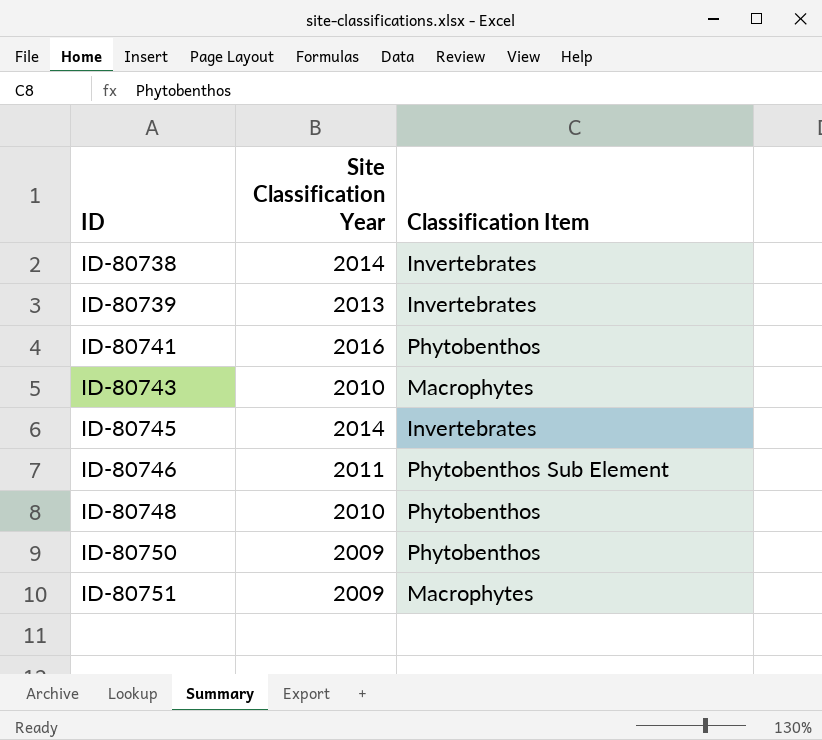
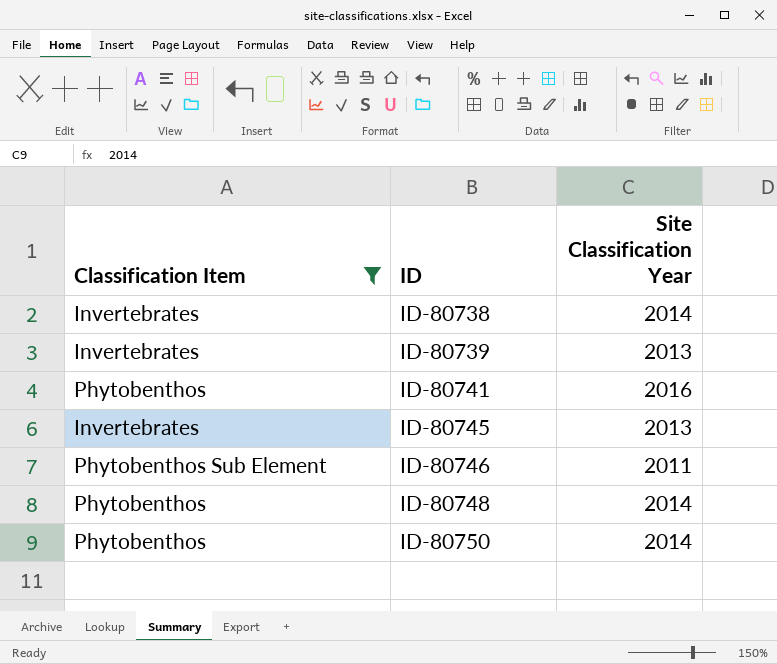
filter: none -> Classification Item != Macrophytes
column Classification Item | position: 3 -> 1
ID-80745 | Site Classification Year: 2014 -> 2013
ID-80748 | Site Classification Year: 2010 -> 2014
ID-80750 | Site Classification Year: 2009 -> 2014

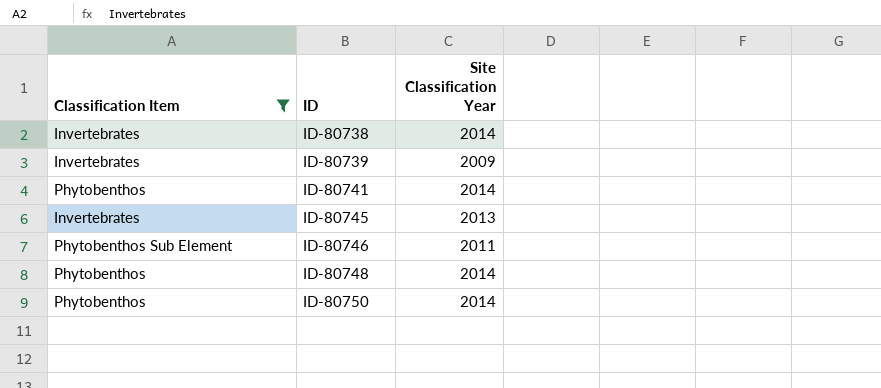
ID-80739 | Site Classification Year: 2013 -> 2009
ID-80741 | Site Classification Year: 2016 -> 2014

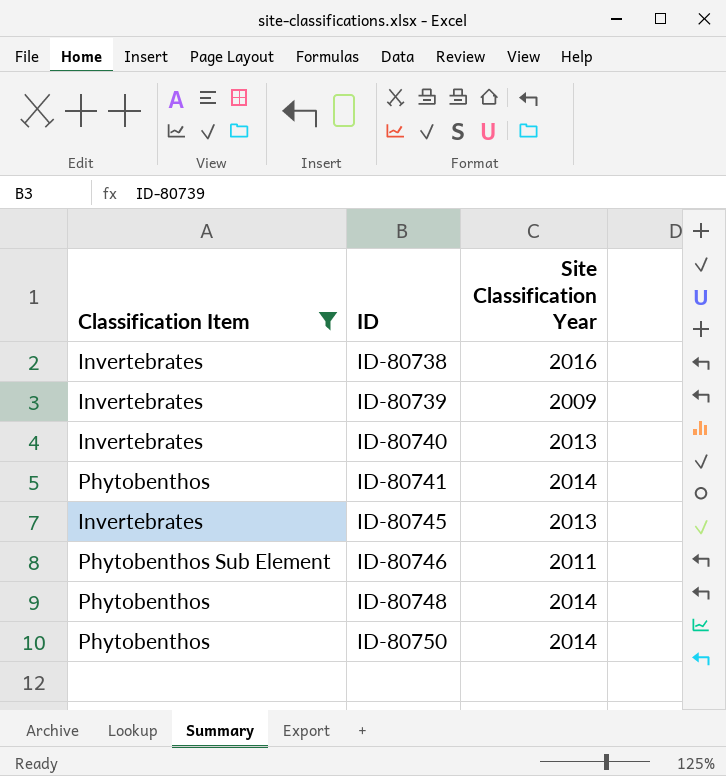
ID-80738 | Site Classification Year: 2014 -> 2016
row ID-80740: none -> Invertebrates | 2013

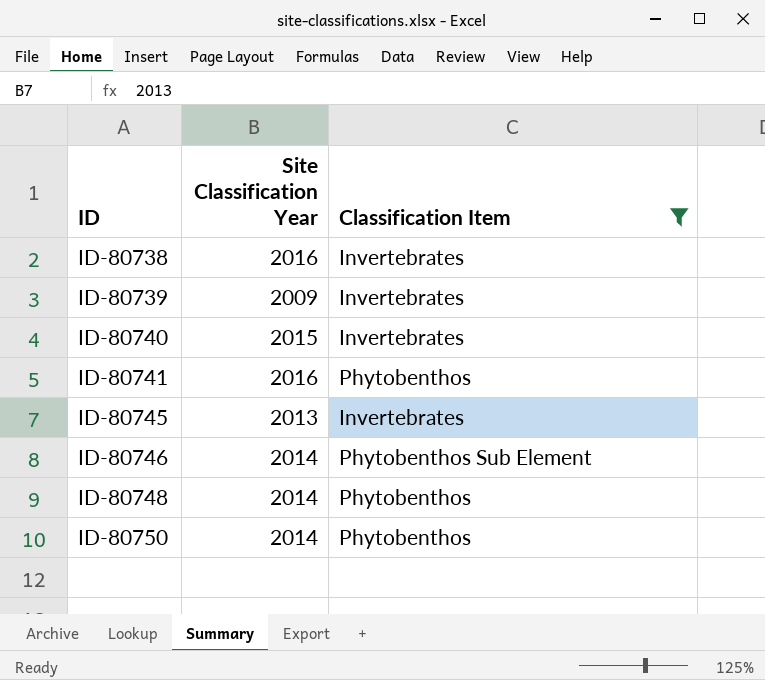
column Classification Item | position: 1 -> 3
ID-80740 | Site Classification Year: 2013 -> 2015
ID-80741 | Site Classification Year: 2014 -> 2016
ID-80746 | Site Classification Year: 2011 -> 2014

